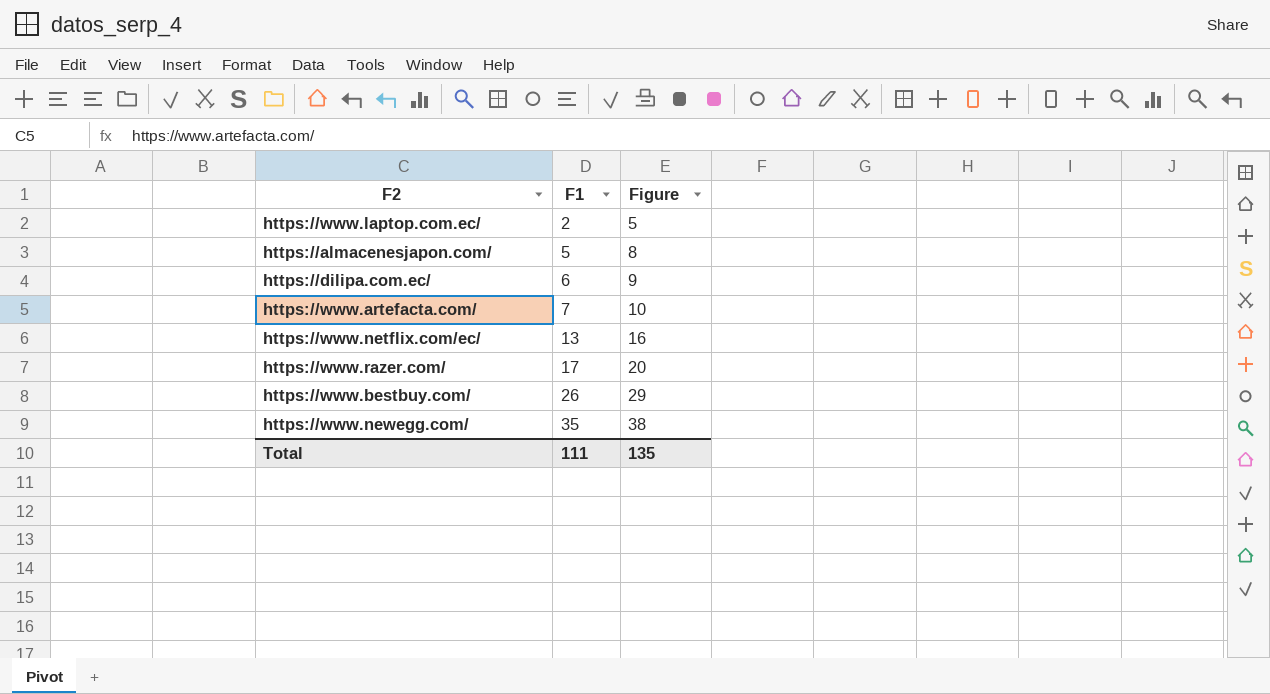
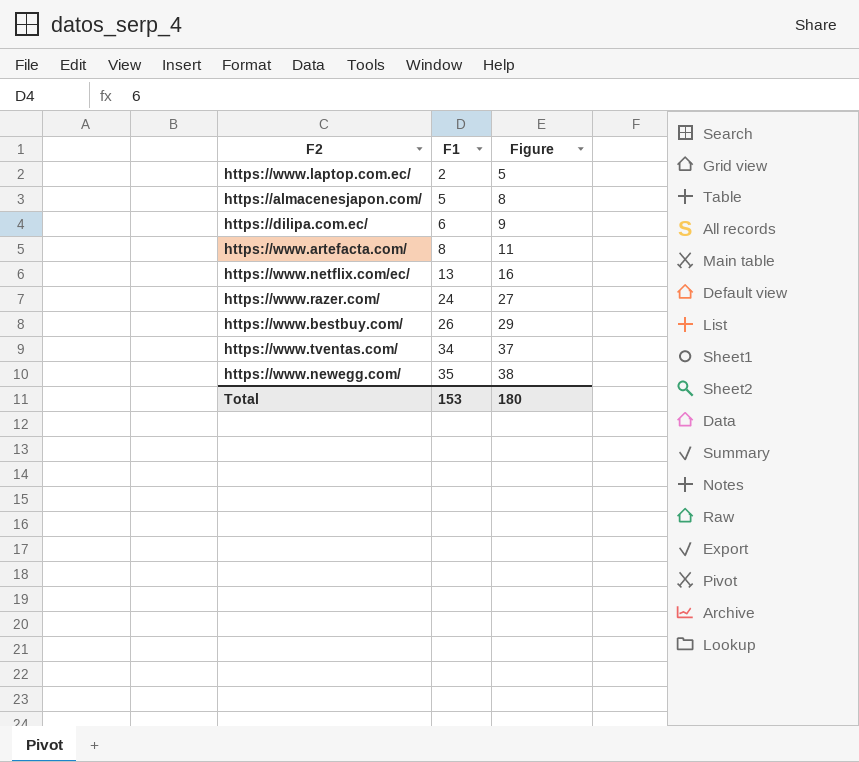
https://www.artefacta.com/ | F1: 7 -> 8
https://www.artefacta.com/ | Figure: 10 -> 11
https://www.razer.com/ | F1: 17 -> 24
https://www.razer.com/ | Figure: 20 -> 27
row https://www.tventas.com/: none -> 34 | 37
Total | F1: 111 -> 153
Total | Figure: 135 -> 180

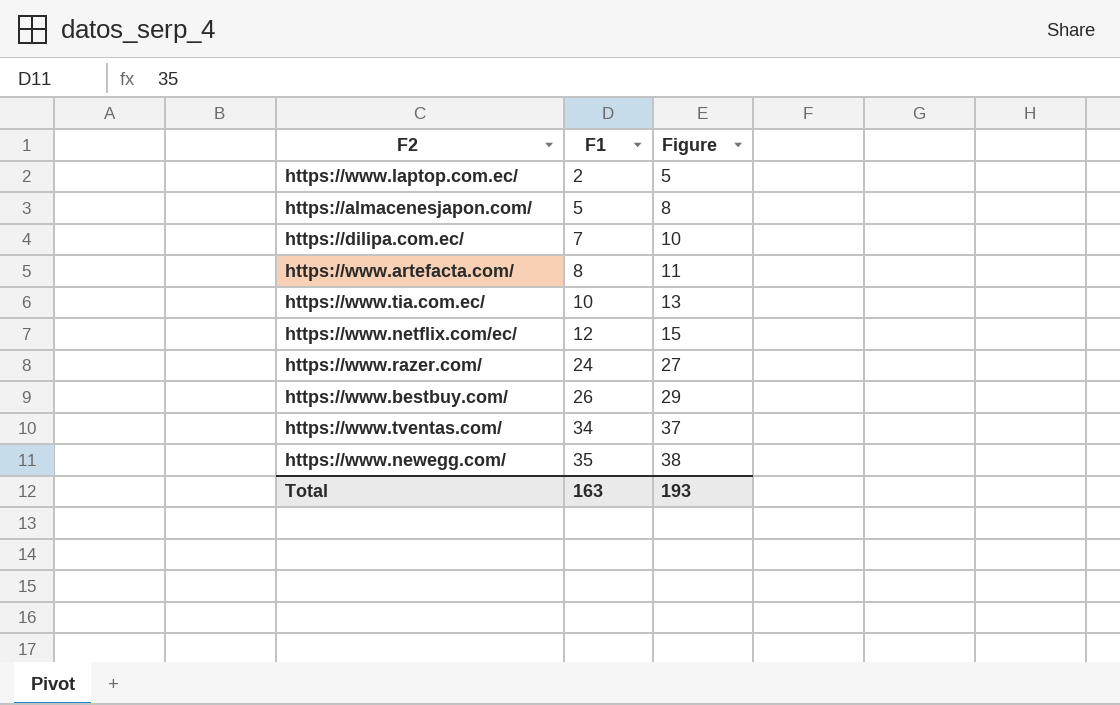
https://dilipa.com.ec/ | F1: 6 -> 7
https://dilipa.com.ec/ | Figure: 9 -> 10
row https://www.tia.com.ec/: none -> 10 | 13
https://www.netflix.com/ec/ | F1: 13 -> 12
https://www.netflix.com/ec/ | Figure: 16 -> 15
Total | F1: 153 -> 163
Total | Figure: 180 -> 193

